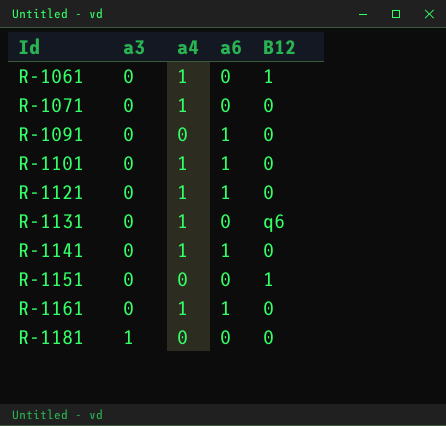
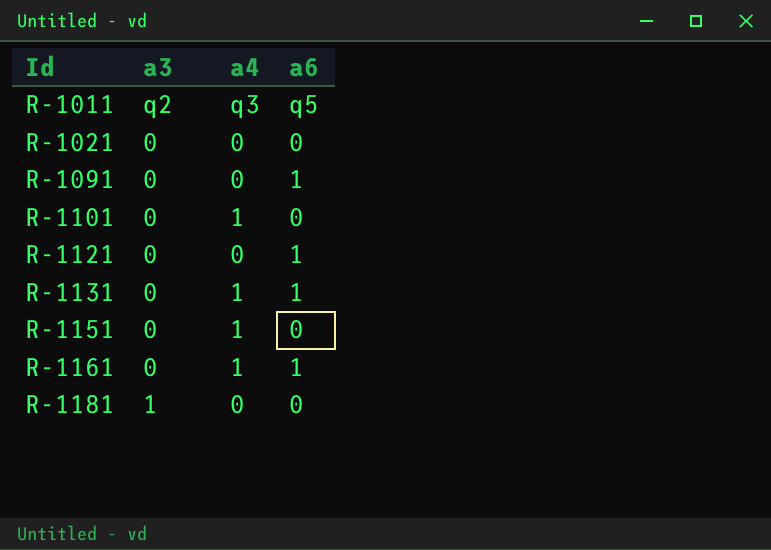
column B12 | position: 5 -> none
row R-1061: 0 | 1 | 0 | 1 -> none
row R-1071: 0 | 1 | 0 | 0 -> none
row R-1141: 0 | 1 | 1 | 0 -> none
row R-1011: none -> q2 | q3 | q5
row R-1021: none -> 0 | 0 | 0
R-1101 | a6: 1 -> 0
R-1121 | a4: 1 -> 0
R-1131 | a6: 0 -> 1
R-1151 | a4: 0 -> 1

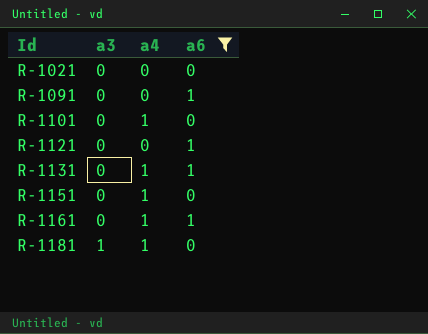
filter: none -> a6 != q5
R-1181 | a4: 0 -> 1

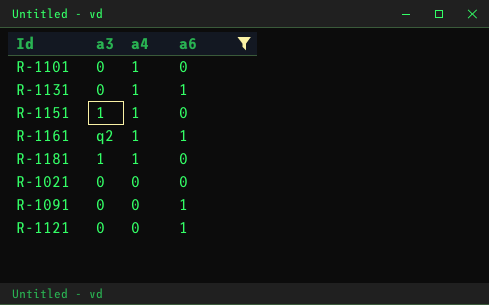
row order: Id ascending -> a4 descending
R-1151 | a3: 0 -> 1
R-1161 | a3: 0 -> q2

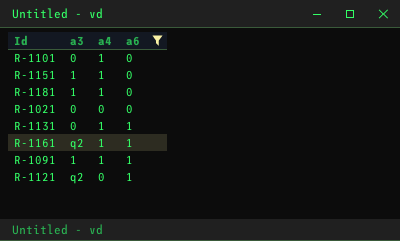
row order: a4 descending -> a6 ascending
R-1091 | a3: 0 -> 1
R-1091 | a4: 0 -> 1
R-1121 | a3: 0 -> q2

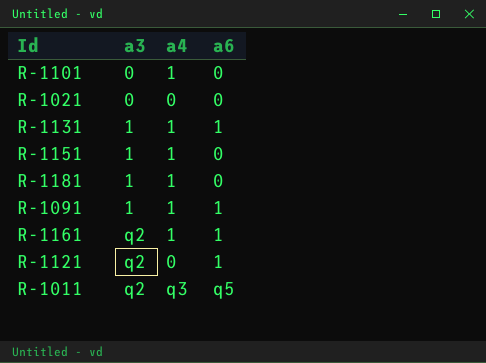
filter: a6 != q5 -> none
row order: a6 ascending -> a3 ascending
R-1131 | a3: 0 -> 1

